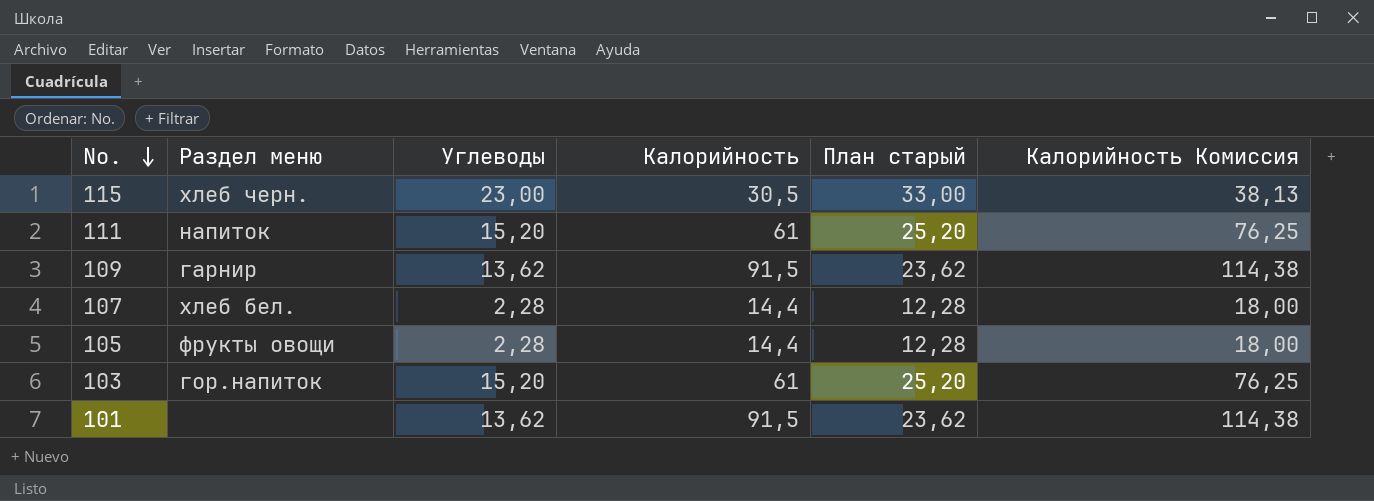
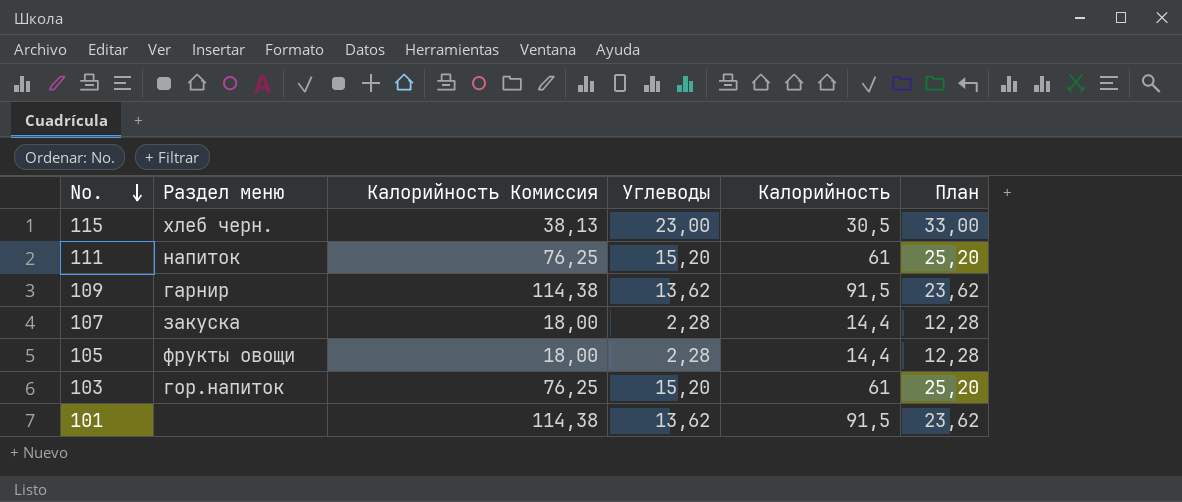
column Калорийность Комиссия | position: 6 -> 3
column name: План старый -> План
107 | Раздел меню: хлеб бел. -> закуска

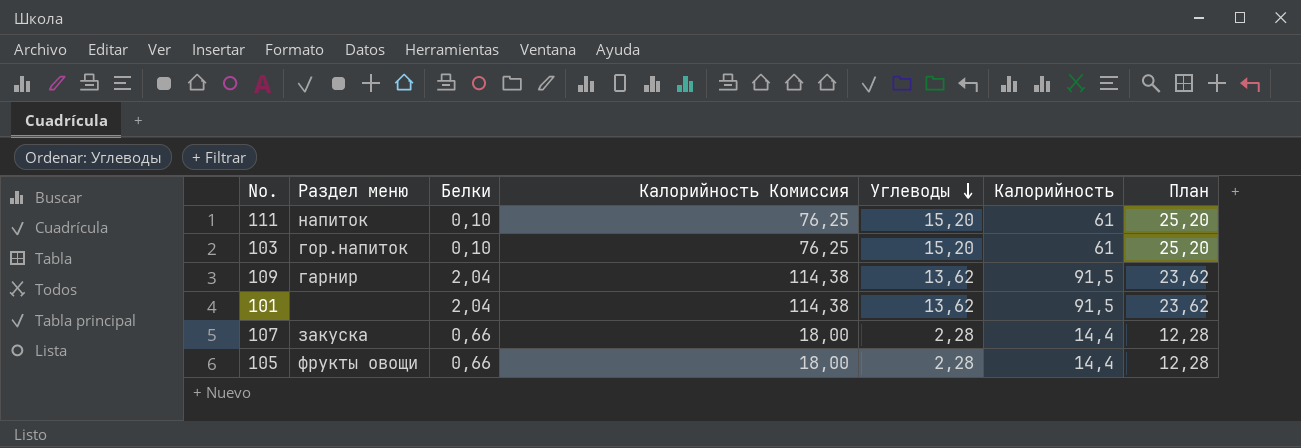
row order: No. descending -> Углеводы descending
column Белки | position: none -> 3
row 115: хлеб черн. | 38,13 | 23,00 | 30,5 | 33,00 -> none

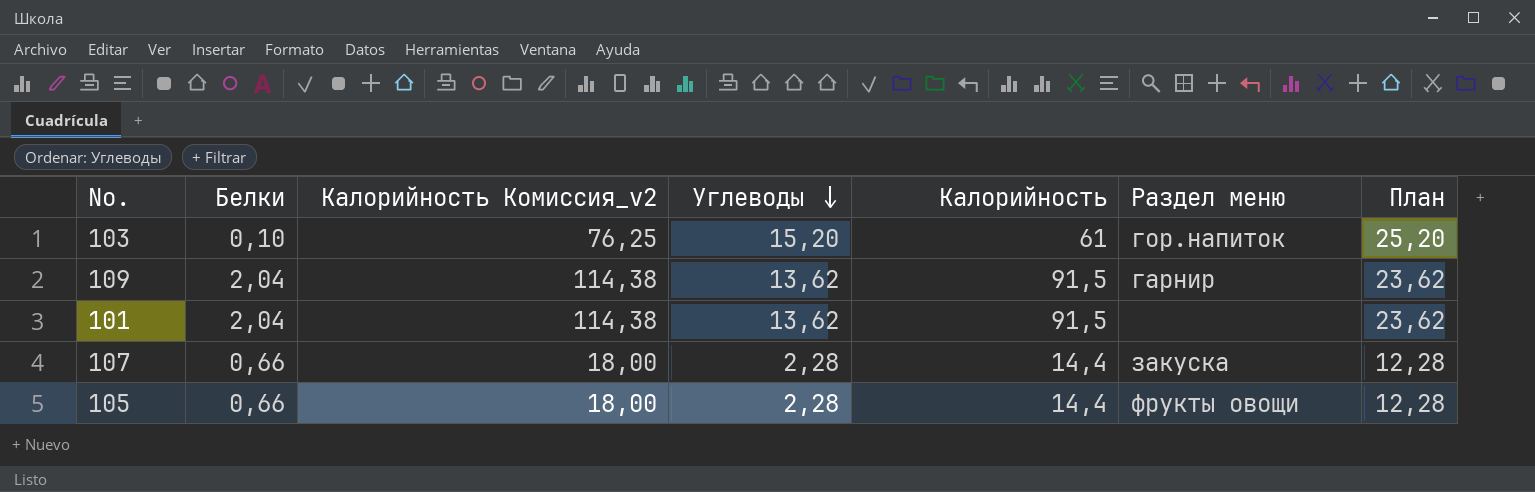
column name: Калорийность Комиссия -> Калорийность Комиссия_v2
column Раздел меню | position: 2 -> 6
row 111: напиток | 0,10 | 76,25 | 15,20 | 61 | 25,20 -> none

